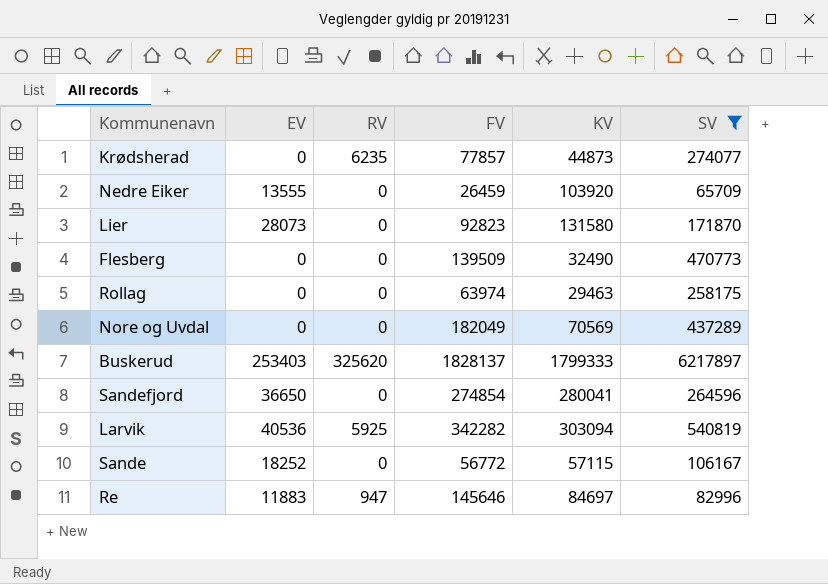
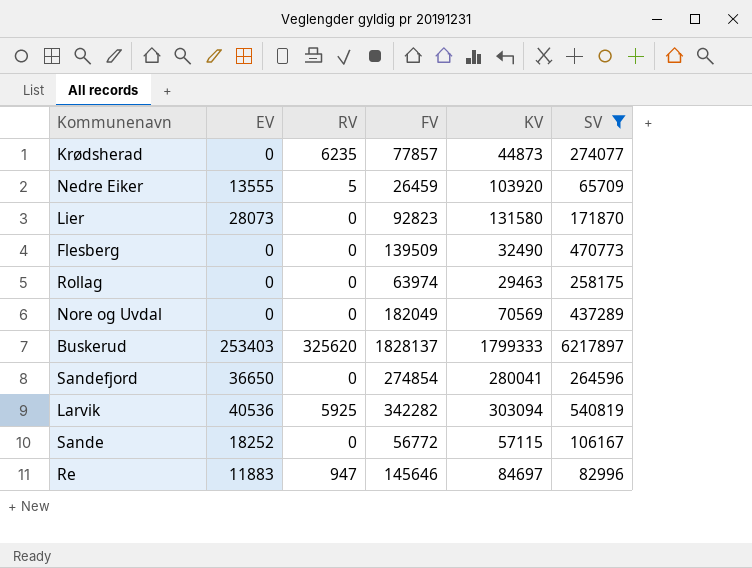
Nedre Eiker | RV: 0 -> 5

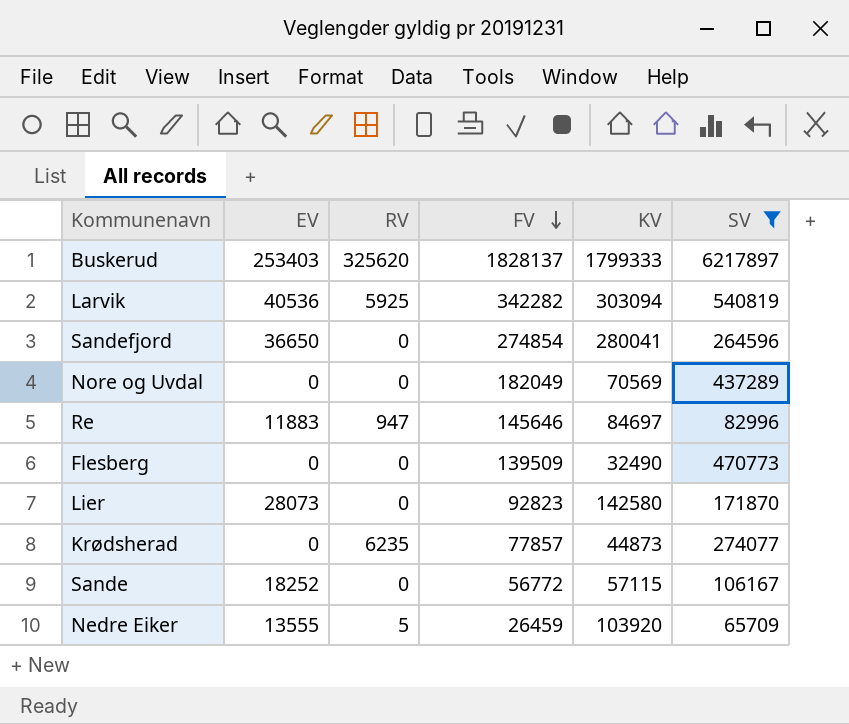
row order: none -> FV descending
row Rollag: 0 | 0 | 63974 | 29463 | 258175 -> none
Lier | KV: 131580 -> 142580

